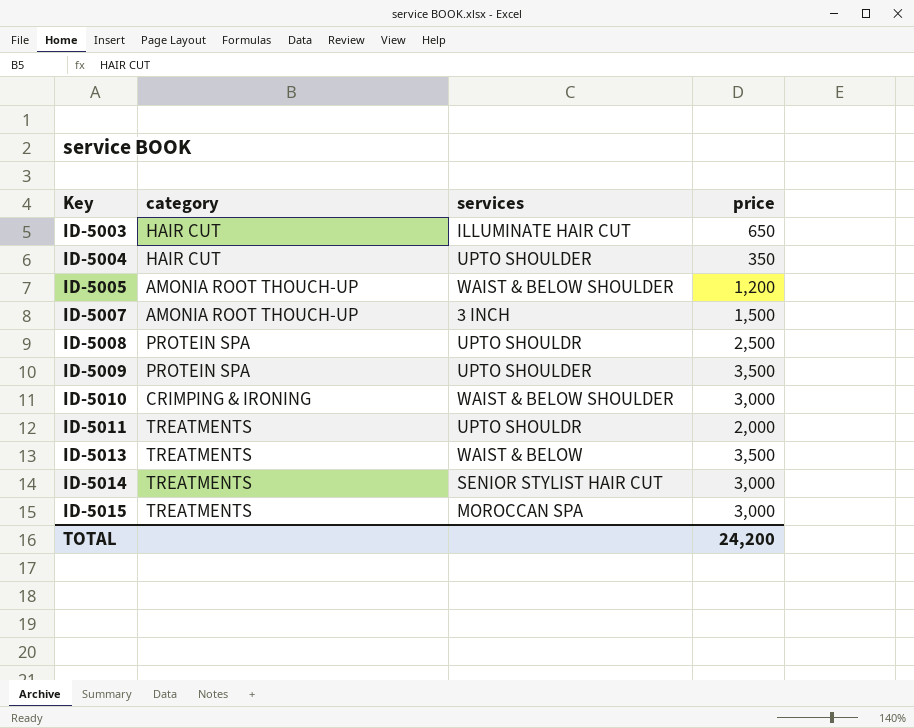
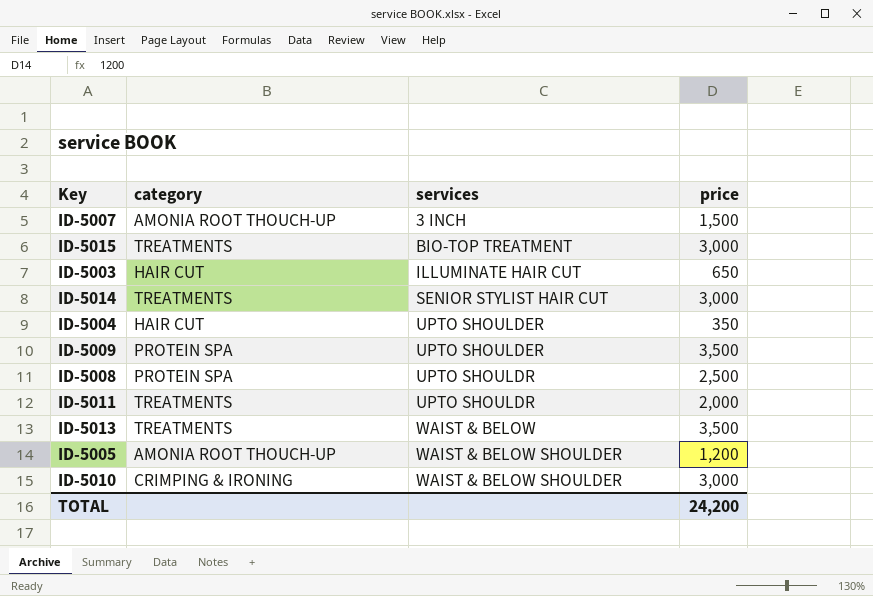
row order: Key ascending -> services ascending
ID-5015 | services: MOROCCAN SPA -> BIO-TOP TREATMENT

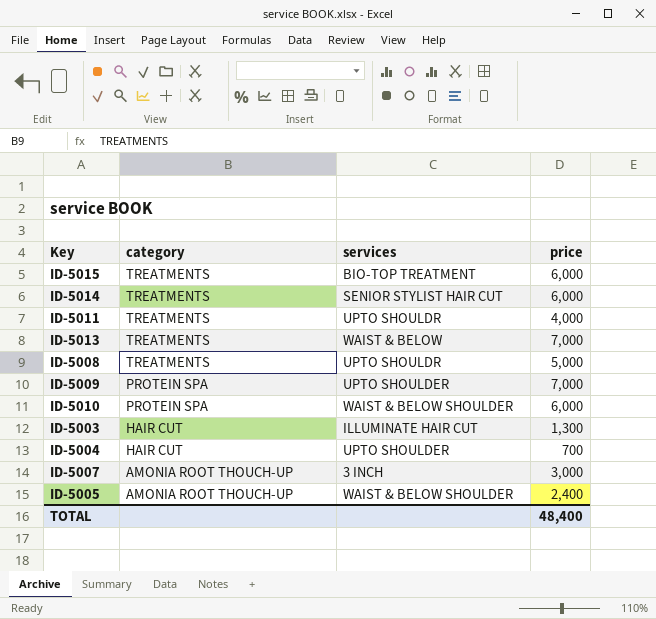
row order: services ascending -> category descending
ID-5015 | price: 3,000 -> 6,000
ID-5014 | price: 3,000 -> 6,000
ID-5011 | price: 2,000 -> 4,000
ID-5013 | price: 3,500 -> 7,000
ID-5008 | category: PROTEIN SPA -> TREATMENTS
ID-5008 | price: 2,500 -> 5,000
ID-5009 | price: 3,500 -> 7,000
ID-5010 | category: CRIMPING & IRONING -> PROTEIN SPA
ID-5010 | price: 3,000 -> 6,000
ID-5003 | price: 650 -> 1,300
ID-5004 | price: 350 -> 700
ID-5007 | price: 1,500 -> 3,000
ID-5005 | price: 1,200 -> 2,400
TOTAL | price: 24,200 -> 48,400

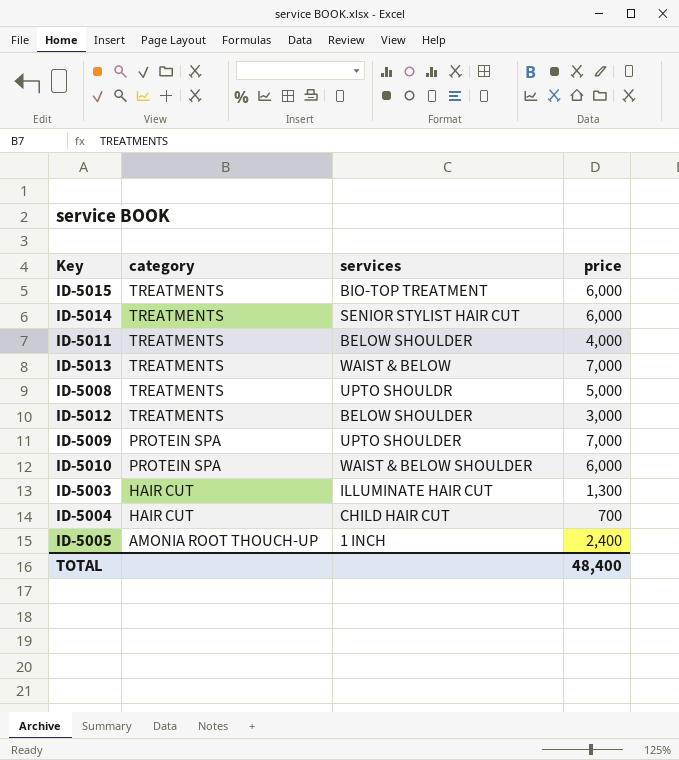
row ID-5007: AMONIA ROOT THOUCH-UP | 3 INCH | 3,000 -> none
ID-5011 | services: UPTO SHOULDR -> BELOW SHOULDER
row ID-5012: none -> TREATMENTS | BELOW SHOULDER | 3,000
ID-5004 | services: UPTO SHOULDER -> CHILD HAIR CUT
ID-5005 | services: WAIST & BELOW SHOULDER -> 1 INCH

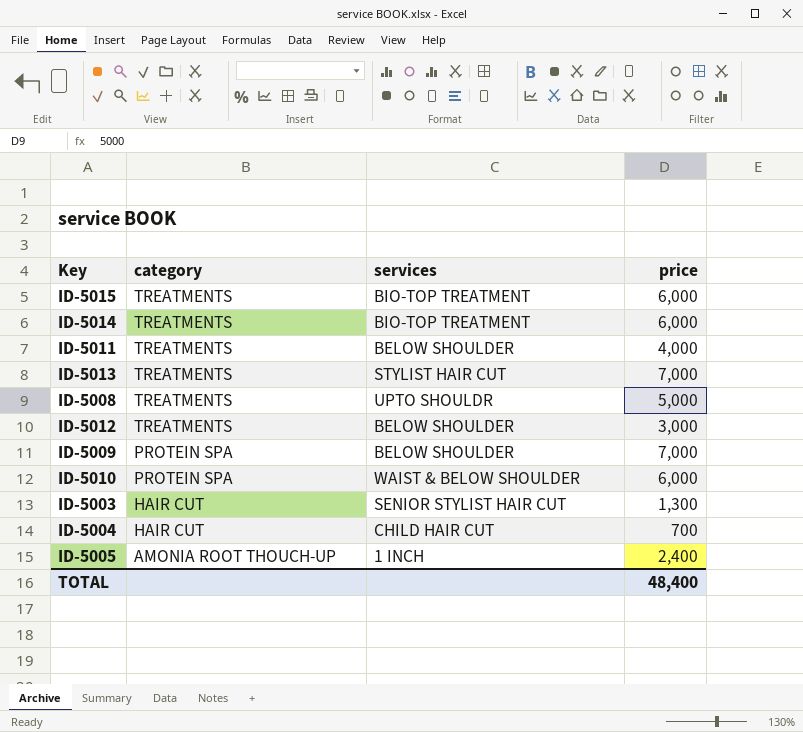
ID-5014 | services: SENIOR STYLIST HAIR CUT -> BIO-TOP TREATMENT
ID-5013 | services: WAIST & BELOW -> STYLIST HAIR CUT
ID-5009 | services: UPTO SHOULDER -> BELOW SHOULDER
ID-5003 | services: ILLUMINATE HAIR CUT -> SENIOR STYLIST HAIR CUT

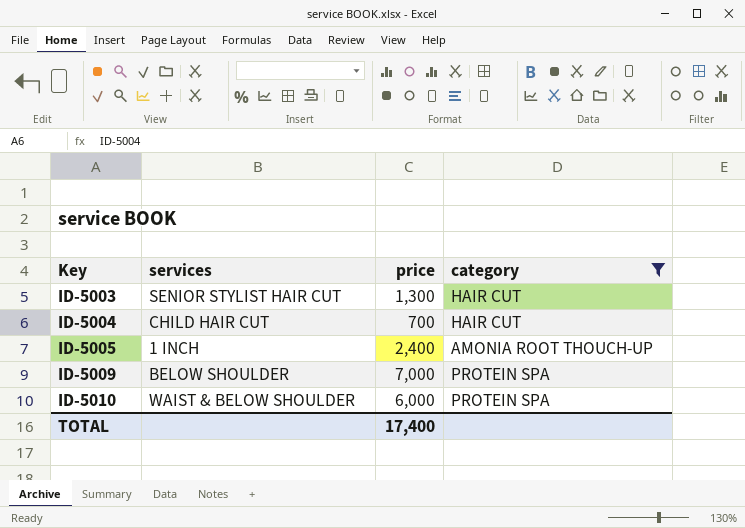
filter: none -> category != TREATMENTS
row order: category descending -> Key ascending
column category | position: 2 -> 4
TOTAL | price: 48,400 -> 17,400

